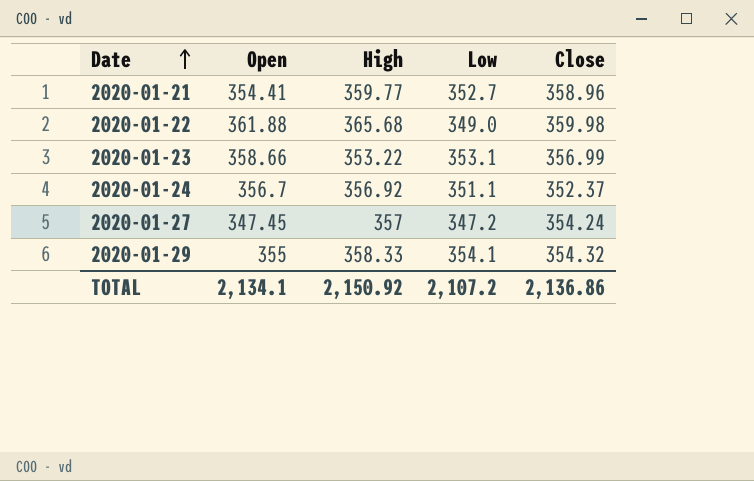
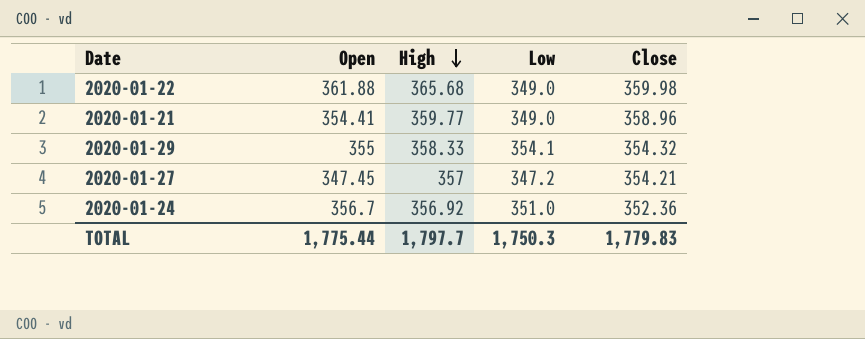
row order: Date ascending -> High descending
row 2020-01-23: 358.66 | 353.22 | 353.1 | 356.99 -> none
2020-01-21 | Low: 352.7 -> 349.0
2020-01-27 | Close: 354.24 -> 354.21
2020-01-24 | Low: 351.1 -> 351.0
2020-01-24 | Close: 352.37 -> 352.36
TOTAL | Open: 2,134.1 -> 1,775.44
TOTAL | High: 2,150.92 -> 1,797.7
TOTAL | Low: 2,107.2 -> 1,750.3
TOTAL | Close: 2,136.86 -> 1,779.83

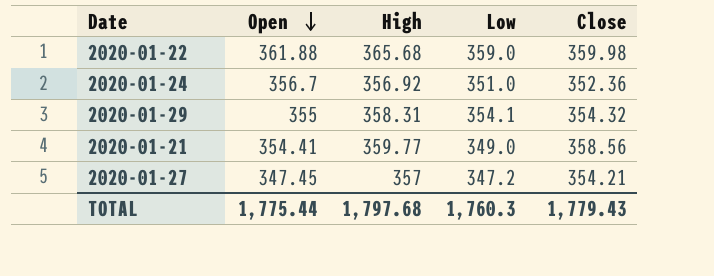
row order: High descending -> Open descending
2020-01-22 | Low: 349.0 -> 359.0
2020-01-29 | High: 358.33 -> 358.31
2020-01-21 | Close: 358.96 -> 358.56
TOTAL | High: 1,797.7 -> 1,797.68
TOTAL | Low: 1,750.3 -> 1,760.3
TOTAL | Close: 1,779.83 -> 1,779.43

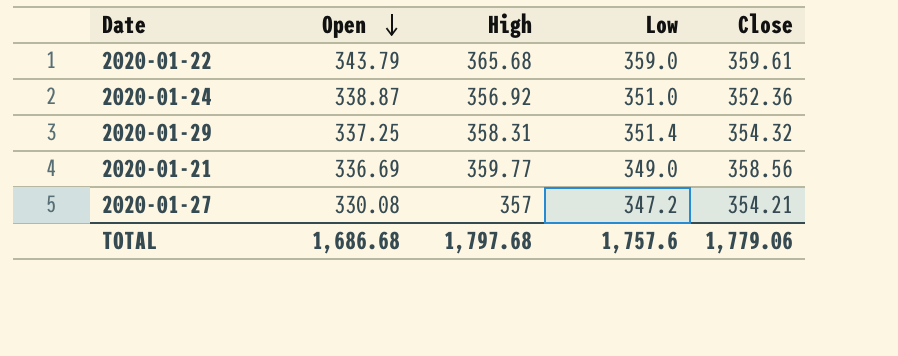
2020-01-22 | Open: 361.88 -> 343.79
2020-01-22 | Close: 359.98 -> 359.61
2020-01-24 | Open: 356.7 -> 338.87
2020-01-29 | Open: 355 -> 337.25
2020-01-29 | Low: 354.1 -> 351.4
2020-01-21 | Open: 354.41 -> 336.69
2020-01-27 | Open: 347.45 -> 330.08
TOTAL | Open: 1,775.44 -> 1,686.68
TOTAL | Low: 1,760.3 -> 1,757.6
TOTAL | Close: 1,779.43 -> 1,779.06

